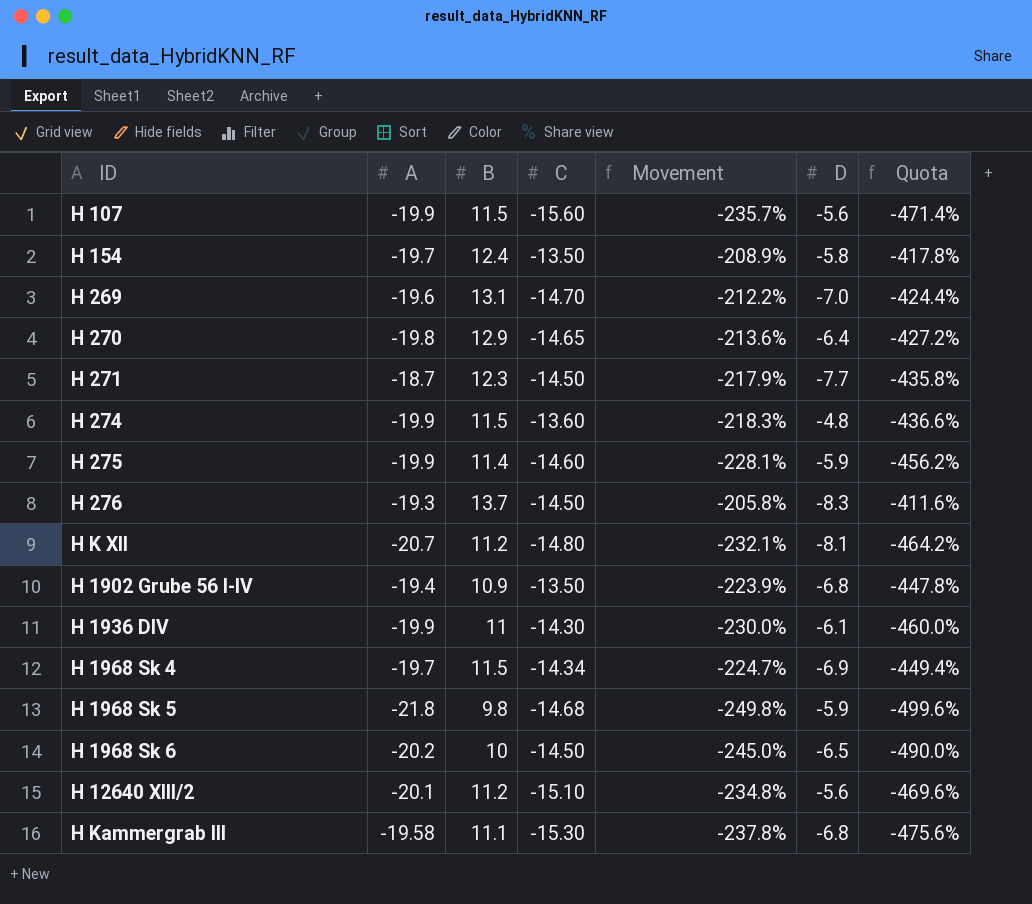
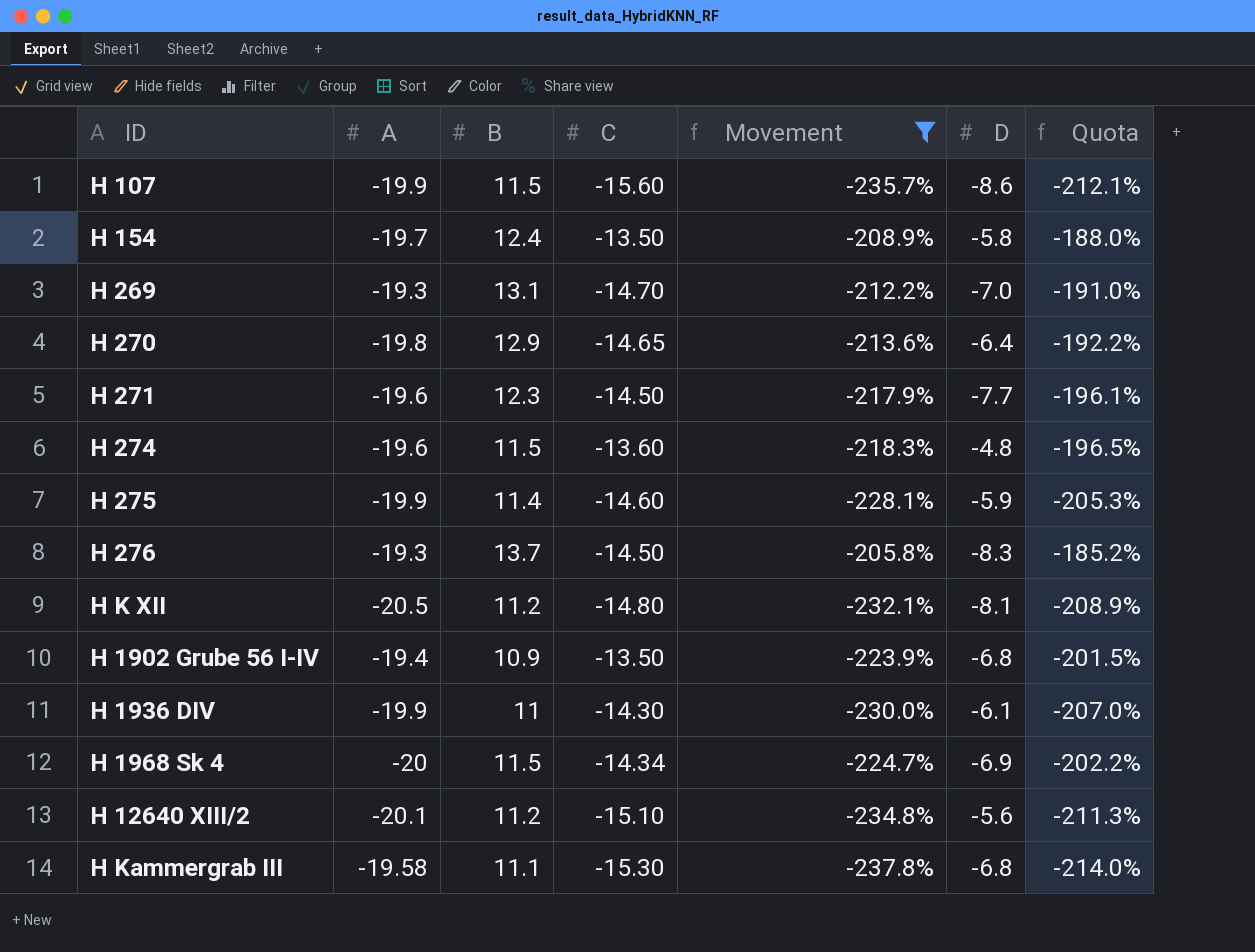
filter: none -> Movement >= -237.8%
column Quota | formula: [Movement] * 2 -> [Movement] * 0.9
H 107 | D: -5.6 -> -8.6
H 269 | A: -19.6 -> -19.3
H 271 | A: -18.7 -> -19.6
H 274 | A: -19.9 -> -19.6
H K XII | A: -20.7 -> -20.5
H 1968 Sk 4 | A: -19.7 -> -20

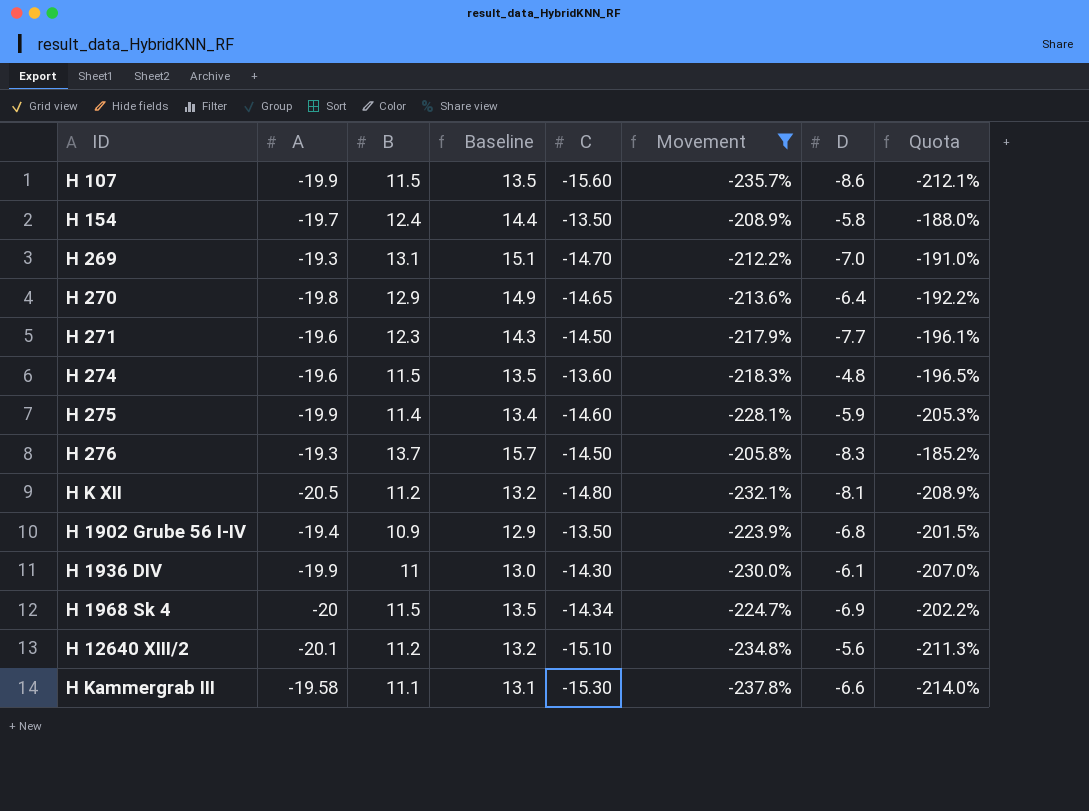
column Baseline | formula: none -> [B] + 2
H Kammergrab III | D: -6.8 -> -6.6

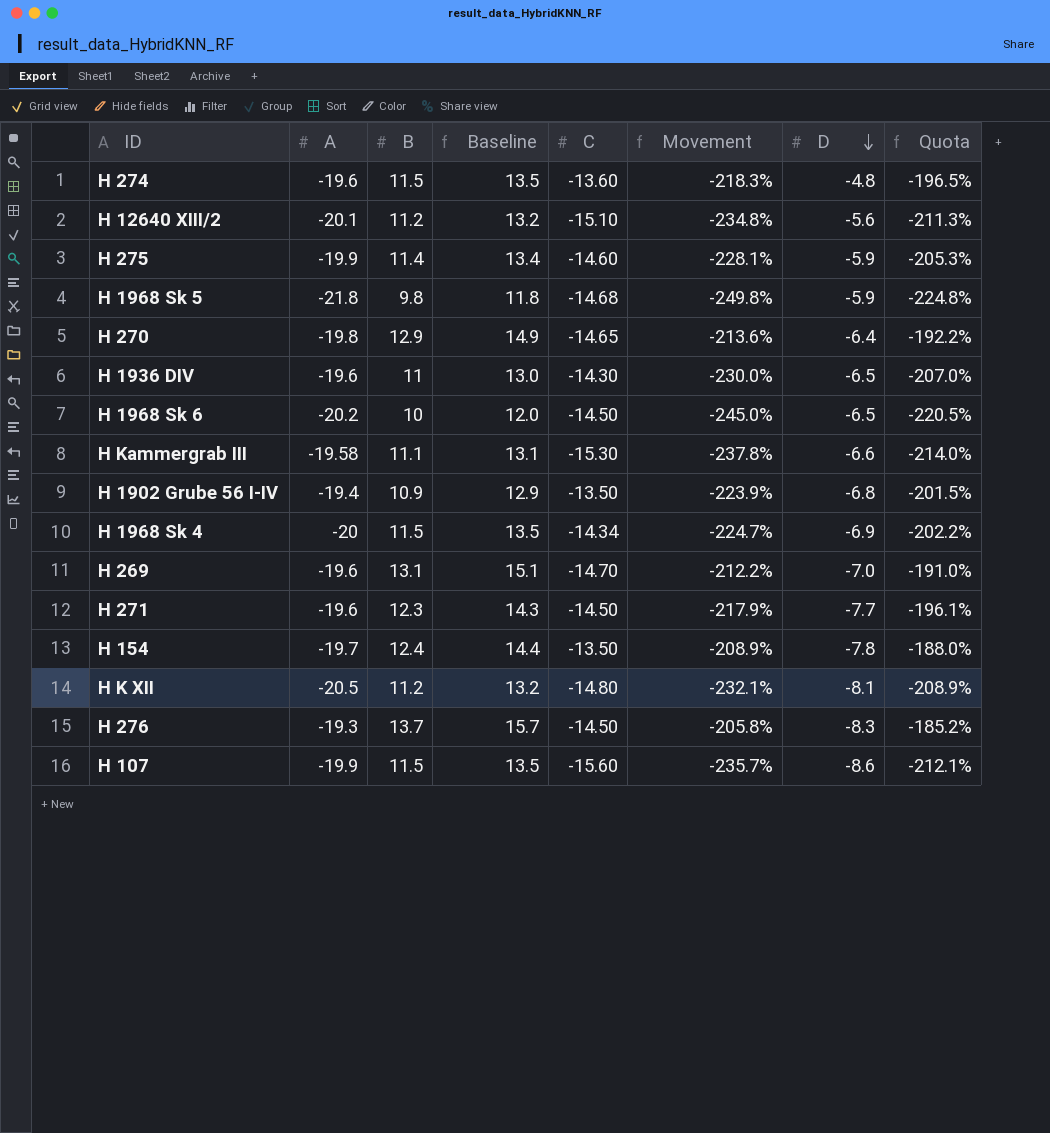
filter: Movement >= -237.8% -> none
row order: none -> D descending
H 1936 DIV | A: -19.9 -> -19.6
H 1936 DIV | D: -6.1 -> -6.5
H 269 | A: -19.3 -> -19.6
H 154 | D: -5.8 -> -7.8

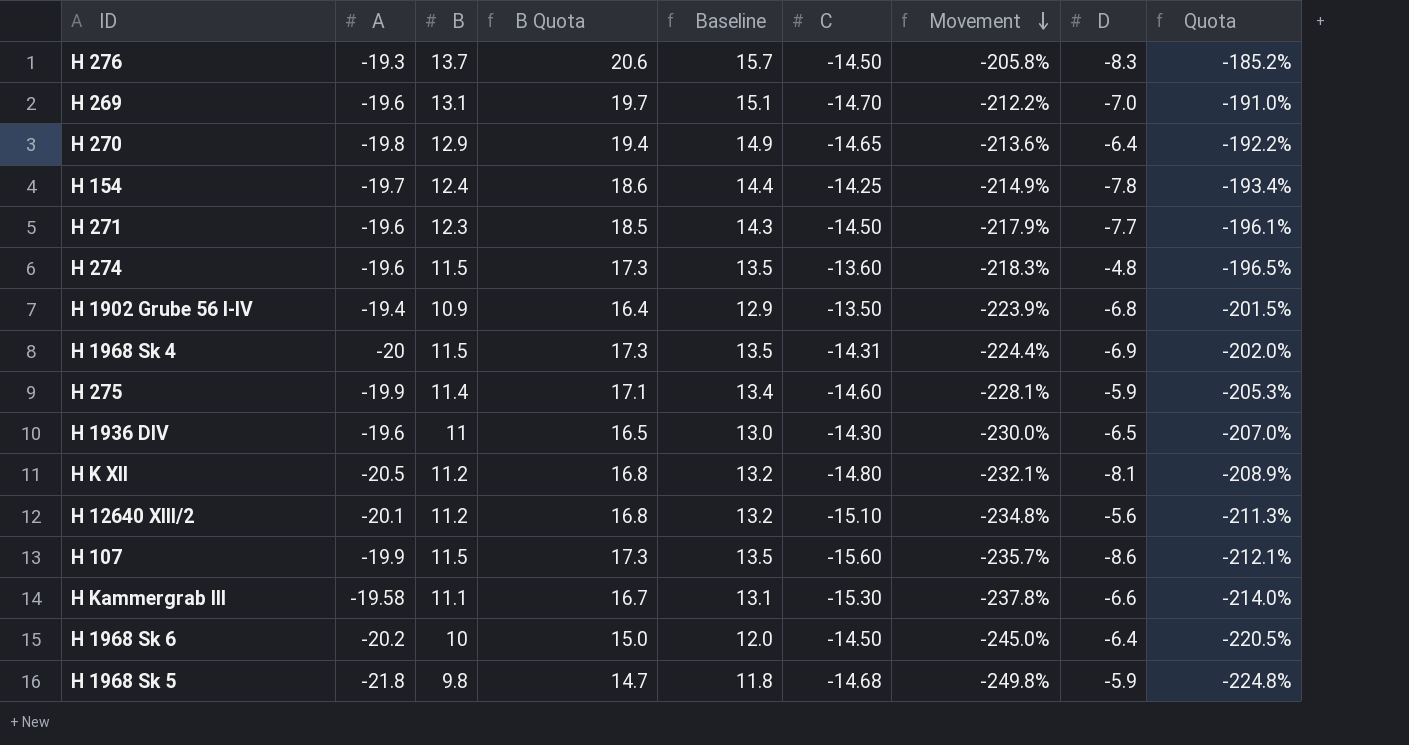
row order: D descending -> Movement descending
column B Quota | formula: none -> [B] * 1.5
H 154 | C: -13.50 -> -14.25
H 154 | Movement: -208.9% -> -214.9%
H 154 | Quota: -188.0% -> -193.4%
H 1968 Sk 4 | C: -14.34 -> -14.31
H 1968 Sk 4 | Movement: -224.7% -> -224.4%
H 1968 Sk 4 | Quota: -202.2% -> -202.0%
H 1968 Sk 6 | D: -6.5 -> -6.4

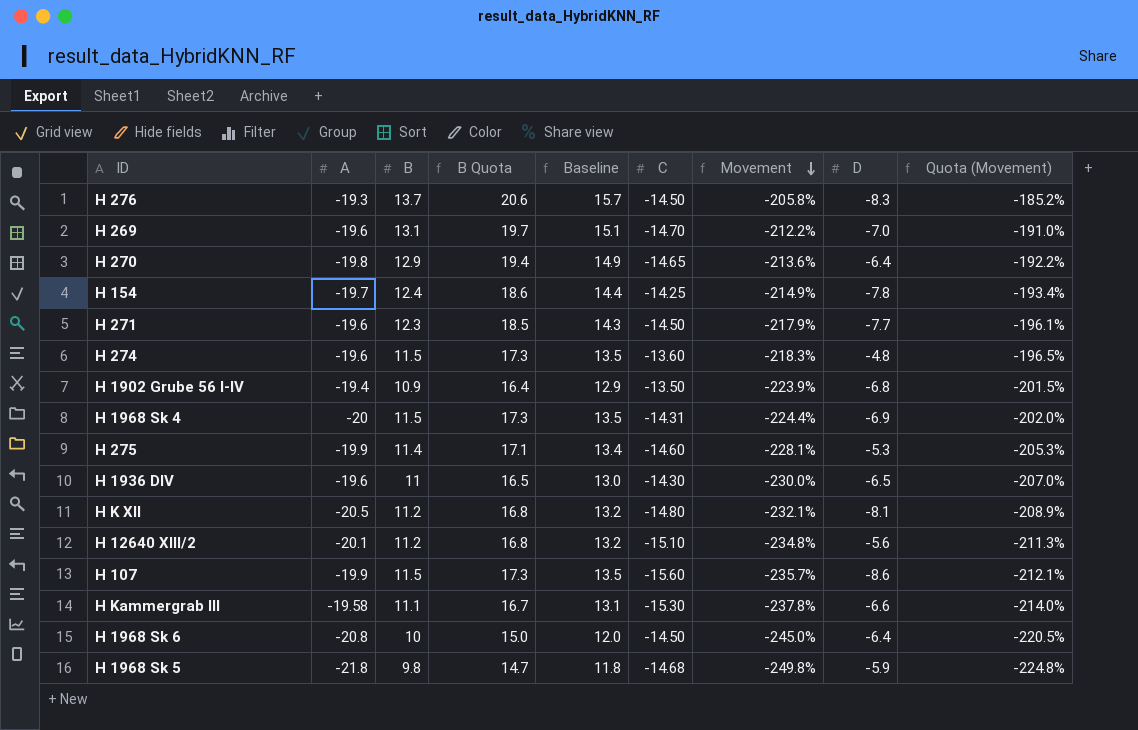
column name: Quota -> Quota (Movement)
H 275 | D: -5.9 -> -5.3
H 1968 Sk 6 | A: -20.2 -> -20.8

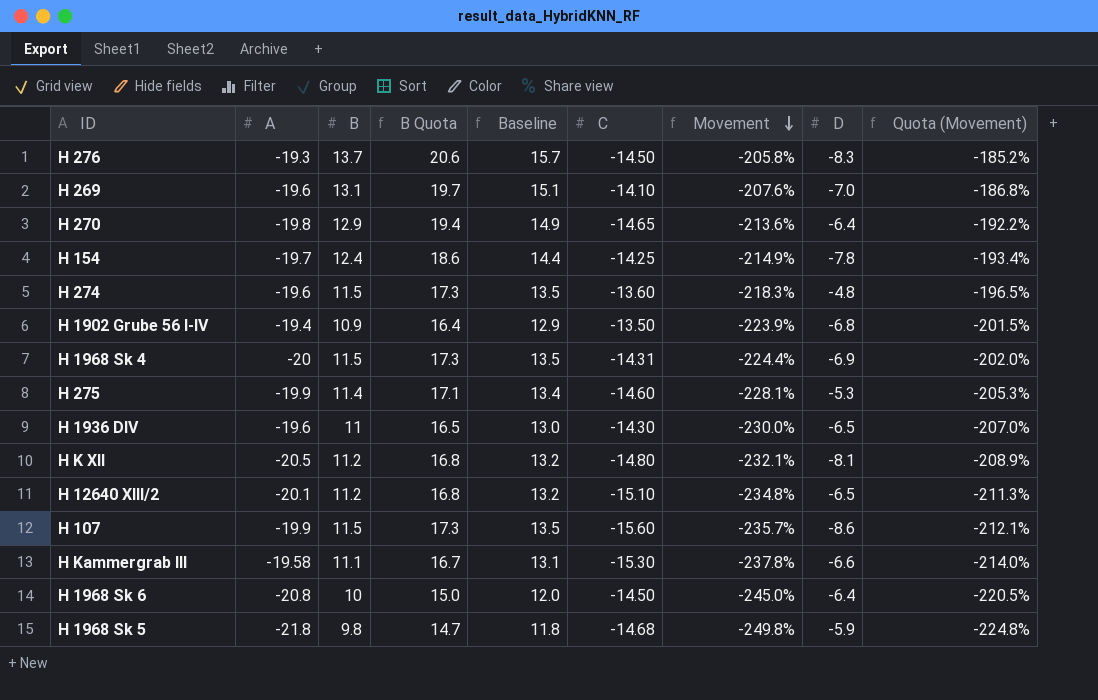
row H 271: -19.6 | 12.3 | 18.5 | 14.3 | -14.50 | -217.9% | -7.7 | -196.1% -> none
H 269 | C: -14.70 -> -14.10
H 269 | Movement: -212.2% -> -207.6%
H 269 | Quota (Movement): -191.0% -> -186.8%
H 12640 XIII/2 | D: -5.6 -> -6.5

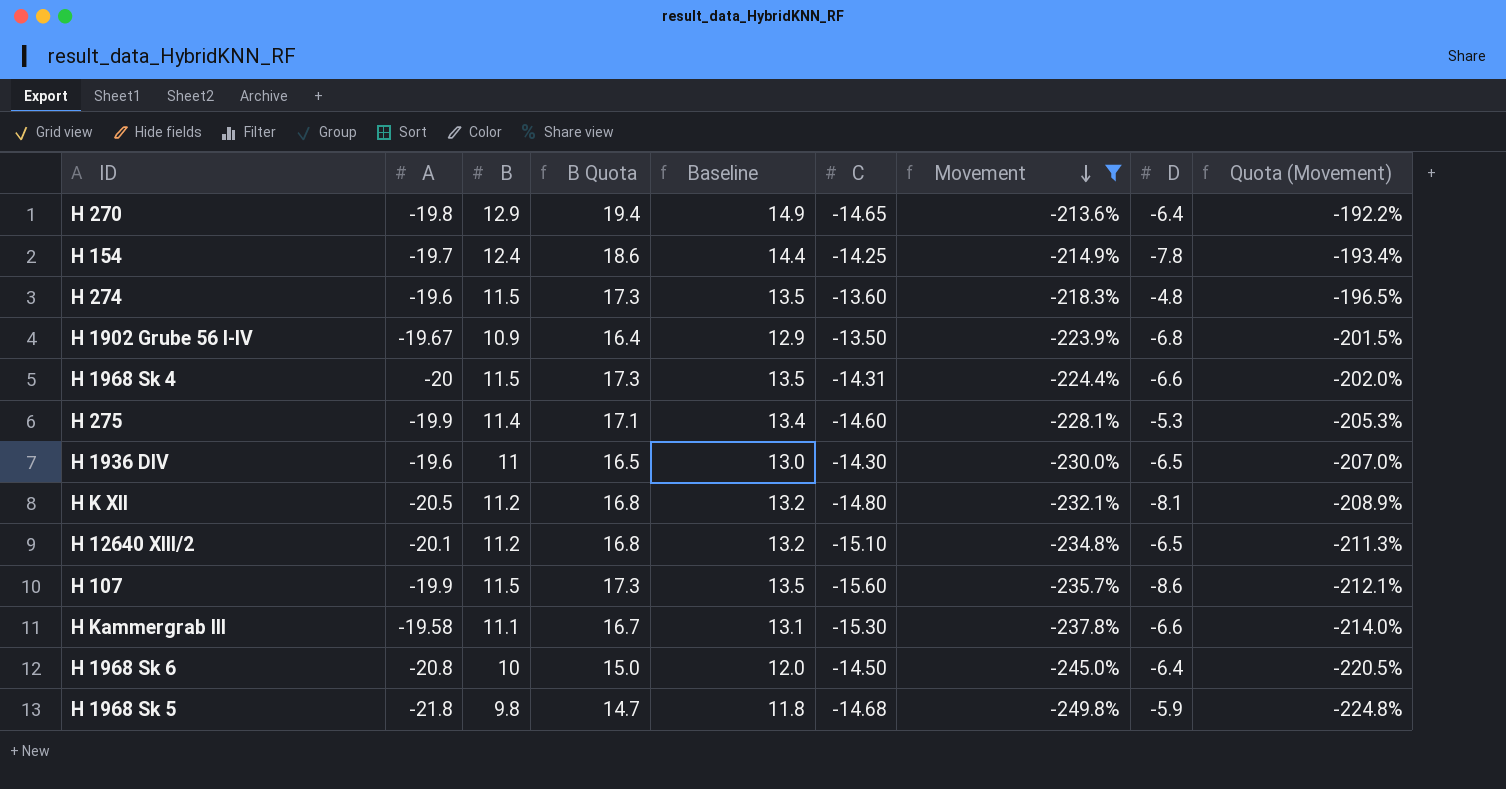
filter: none -> Movement <= -213.6%
H 1902 Grube 56 I-IV | A: -19.4 -> -19.67
H 1968 Sk 4 | D: -6.9 -> -6.6

